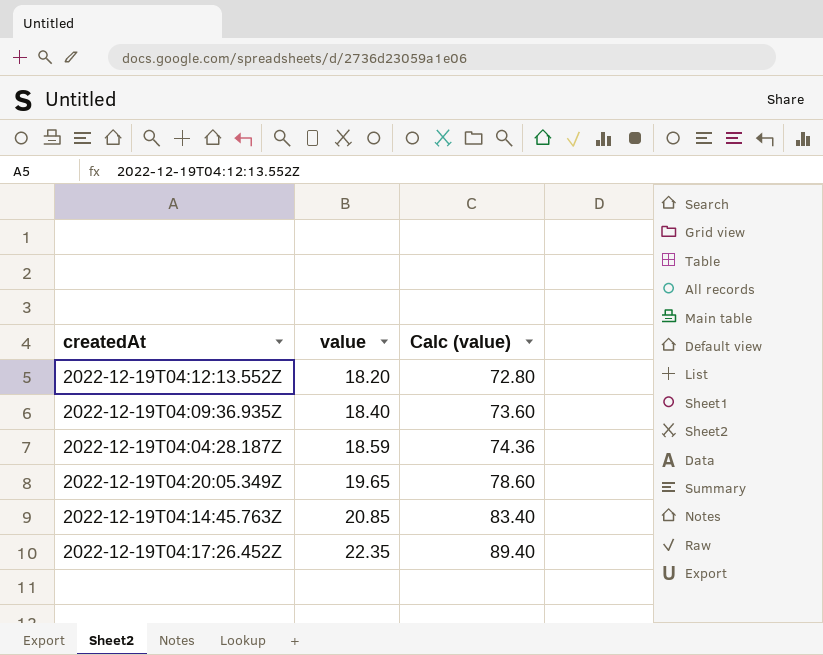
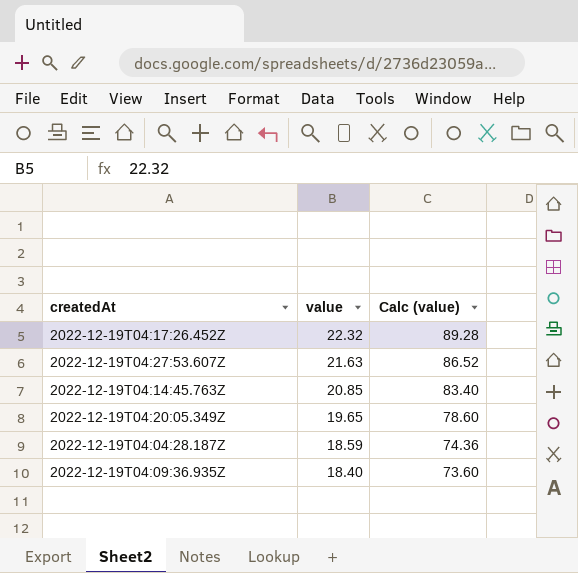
row order: value ascending -> value descending
row 2022-12-19T04:12:13.552Z: 18.20 | 72.80 -> none
2022-12-19T04:17:26.452Z | value: 22.35 -> 22.32
2022-12-19T04:17:26.452Z | Calc (value): 89.40 -> 89.28
row 2022-12-19T04:27:53.607Z: none -> 21.63 | 86.52

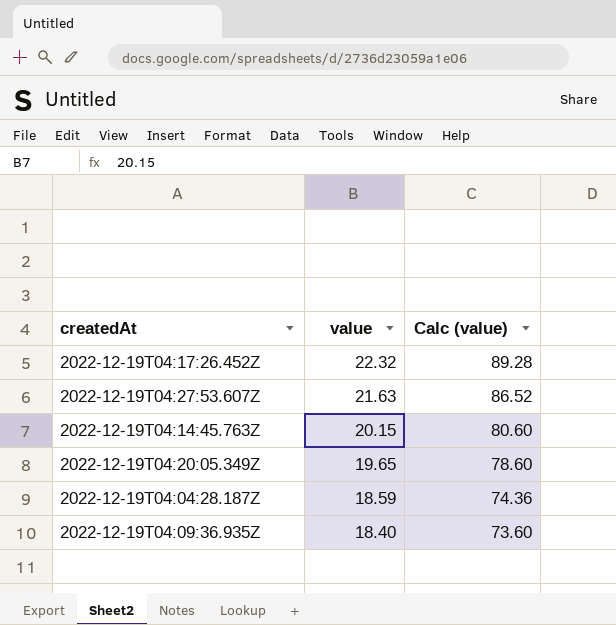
2022-12-19T04:14:45.763Z | value: 20.85 -> 20.15
2022-12-19T04:14:45.763Z | Calc (value): 83.40 -> 80.60

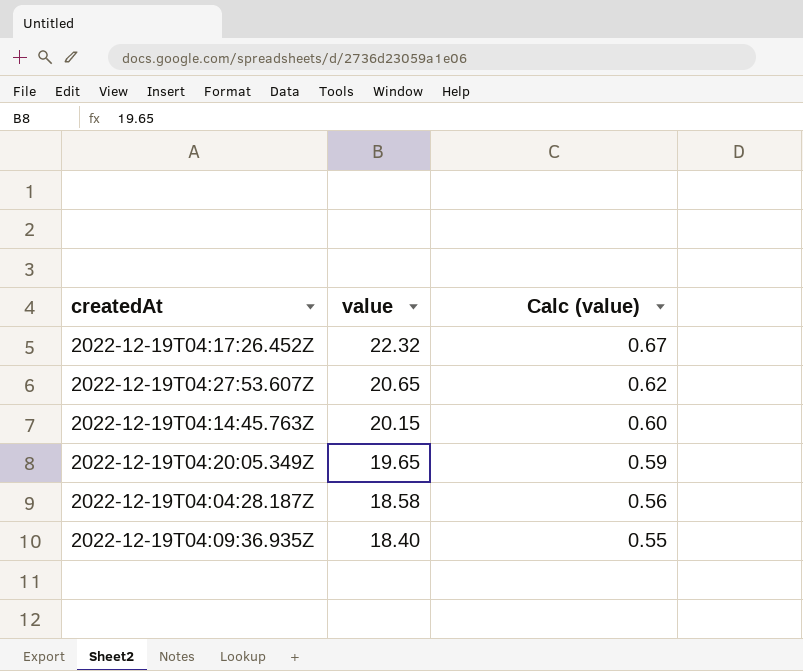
column Calc (value) | formula: [value] * 4 -> [value] * 0.03
2022-12-19T04:27:53.607Z | value: 21.63 -> 20.65
2022-12-19T04:04:28.187Z | value: 18.59 -> 18.58

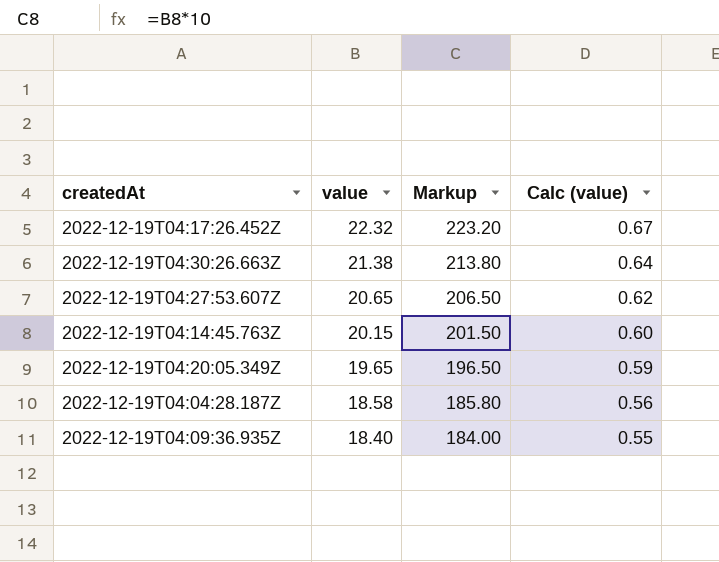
column Markup | formula: none -> [value] * 10
row 2022-12-19T04:30:26.663Z: none -> 21.38 | 213.80 | 0.64

